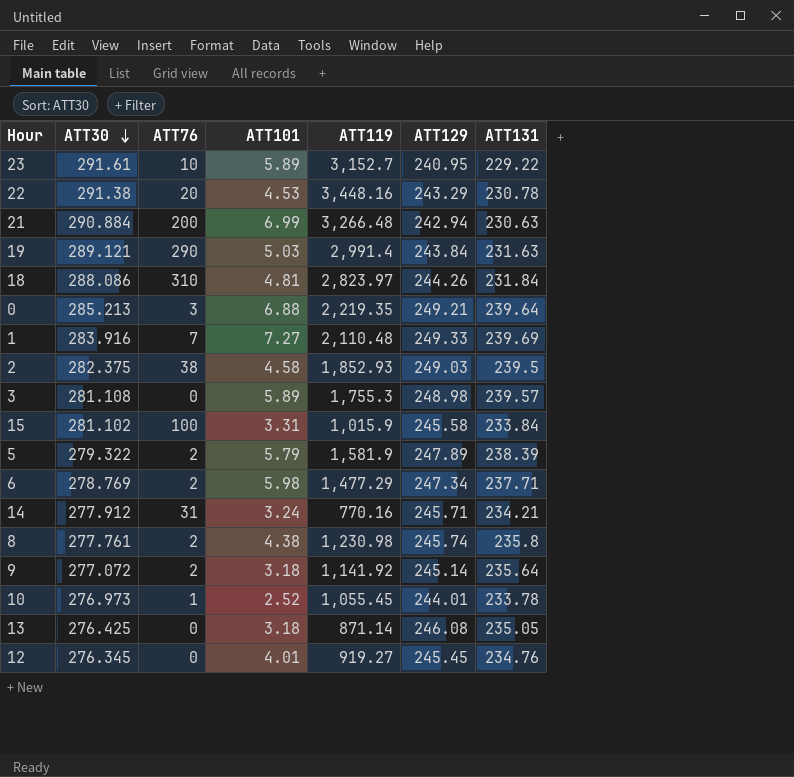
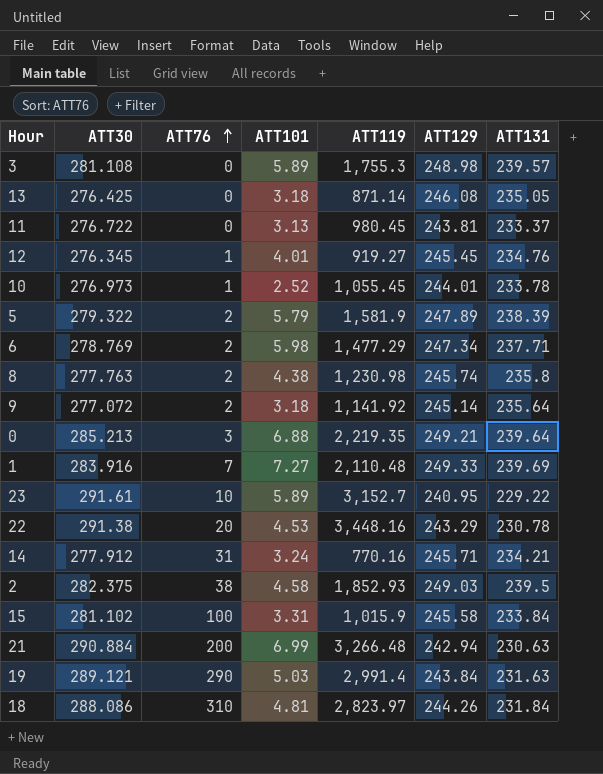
row order: ATT30 descending -> ATT76 ascending
row 11: none -> 276.722 | 0 | 3.13 | 980.45 | 243.81 | 233.37
12 | ATT76: 0 -> 1
8 | ATT30: 277.761 -> 277.763

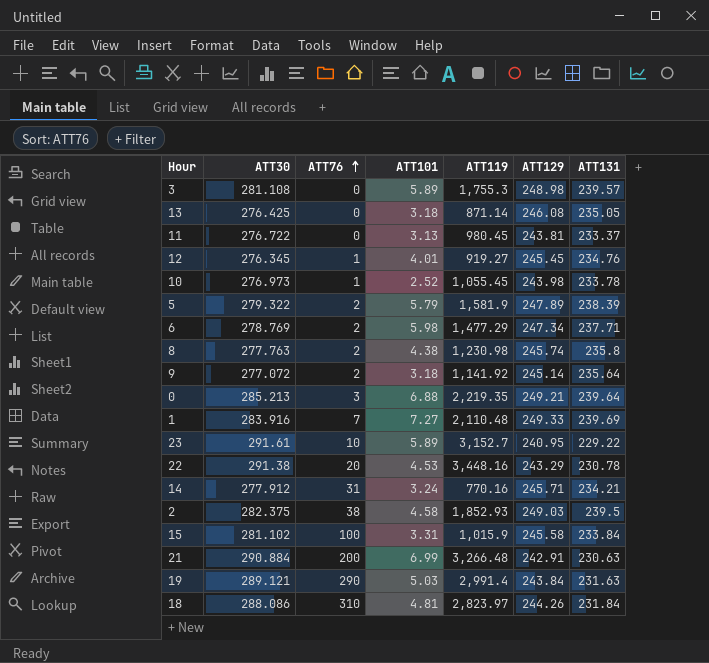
10 | ATT129: 244.01 -> 243.98
21 | ATT129: 242.94 -> 242.91

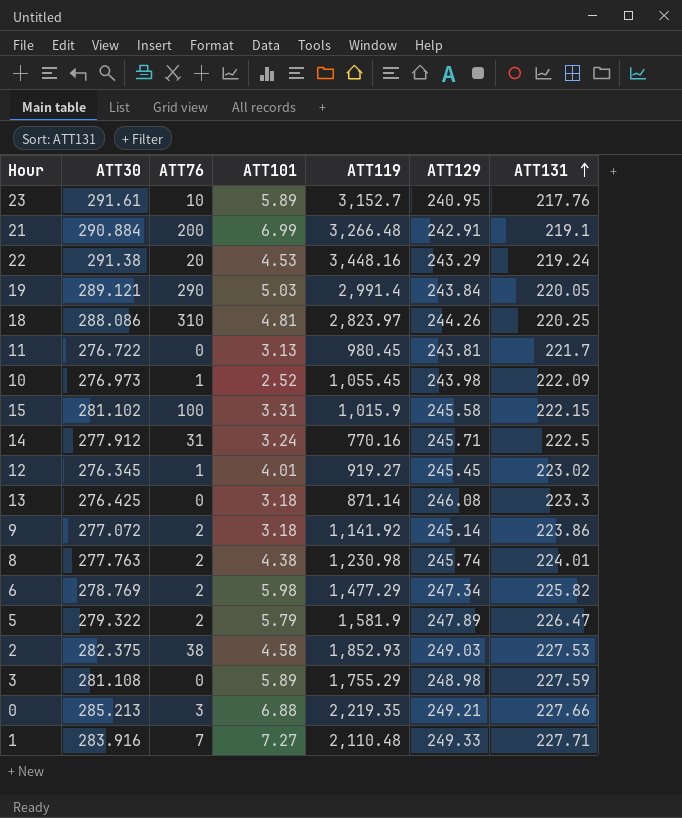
row order: ATT76 ascending -> ATT131 ascending
23 | ATT131: 229.22 -> 217.76
21 | ATT131: 230.63 -> 219.1
22 | ATT131: 230.78 -> 219.24
19 | ATT131: 231.63 -> 220.05
18 | ATT131: 231.84 -> 220.25
11 | ATT131: 233.37 -> 221.7
10 | ATT131: 233.78 -> 222.09
15 | ATT131: 233.84 -> 222.15
14 | ATT131: 234.21 -> 222.5
12 | ATT131: 234.76 -> 223.02
13 | ATT131: 235.05 -> 223.3
9 | ATT131: 235.64 -> 223.86
8 | ATT131: 235.8 -> 224.01
6 | ATT131: 237.71 -> 225.82
5 | ATT131: 238.39 -> 226.47
2 | ATT131: 239.5 -> 227.53
3 | ATT119: 1,755.3 -> 1,755.29
3 | ATT131: 239.57 -> 227.59
0 | ATT131: 239.64 -> 227.66
1 | ATT131: 239.69 -> 227.71

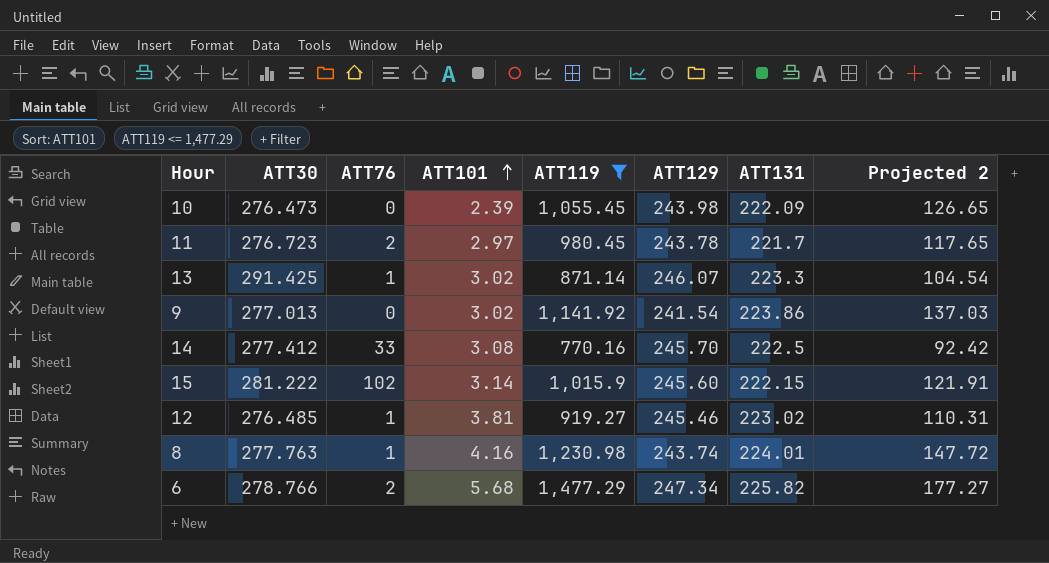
filter: none -> ATT119 <= 1,477.29
row order: ATT131 ascending -> ATT101 ascending
column Projected 2 | formula: none -> [ATT119] * 0.12
10 | ATT30: 276.973 -> 276.473
10 | ATT76: 1 -> 0
10 | ATT101: 2.52 -> 2.39
11 | ATT30: 276.722 -> 276.723
11 | ATT76: 0 -> 2
11 | ATT101: 3.13 -> 2.97
11 | ATT129: 243.81 -> 243.78
13 | ATT30: 276.425 -> 291.425
13 | ATT76: 0 -> 1
13 | ATT101: 3.18 -> 3.02
13 | ATT129: 246.08 -> 246.07
9 | ATT30: 277.072 -> 277.013
9 | ATT76: 2 -> 0
9 | ATT101: 3.18 -> 3.02
9 | ATT129: 245.14 -> 241.54
14 | ATT30: 277.912 -> 277.412
14 | ATT76: 31 -> 33
14 | ATT101: 3.24 -> 3.08
14 | ATT129: 245.71 -> 245.70
15 | ATT30: 281.102 -> 281.222
15 | ATT76: 100 -> 102
15 | ATT101: 3.31 -> 3.14
15 | ATT129: 245.58 -> 245.60
12 | ATT30: 276.345 -> 276.485
12 | ATT101: 4.01 -> 3.81
12 | ATT129: 245.45 -> 245.46
8 | ATT76: 2 -> 1
8 | ATT101: 4.38 -> 4.16
8 | ATT129: 245.74 -> 243.74
6 | ATT30: 278.769 -> 278.766
6 | ATT101: 5.98 -> 5.68

